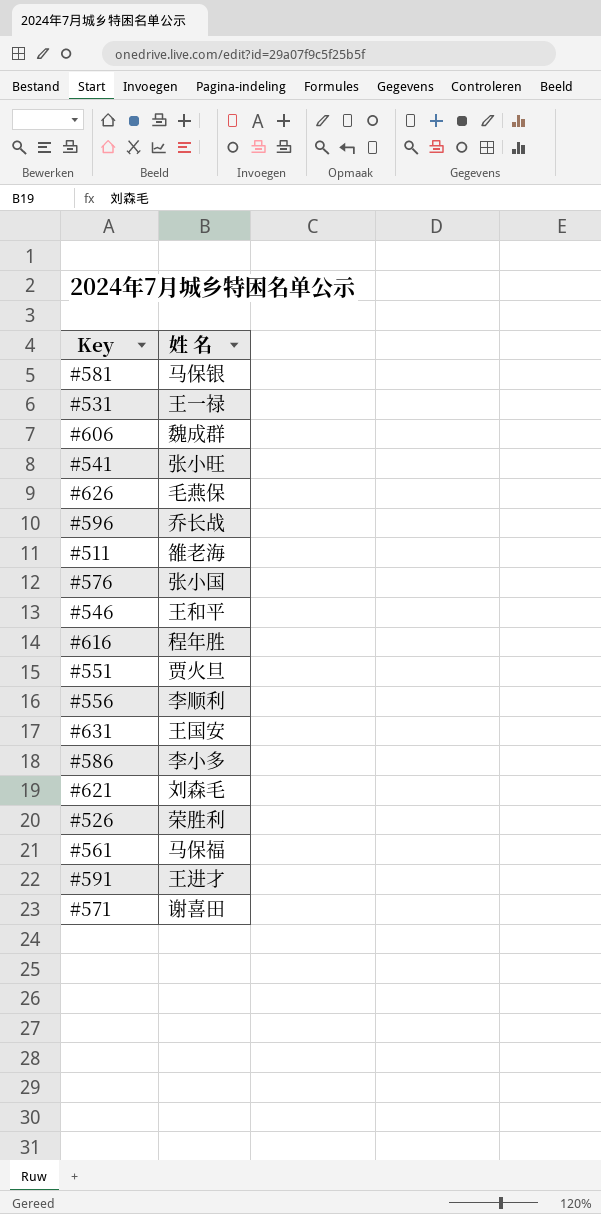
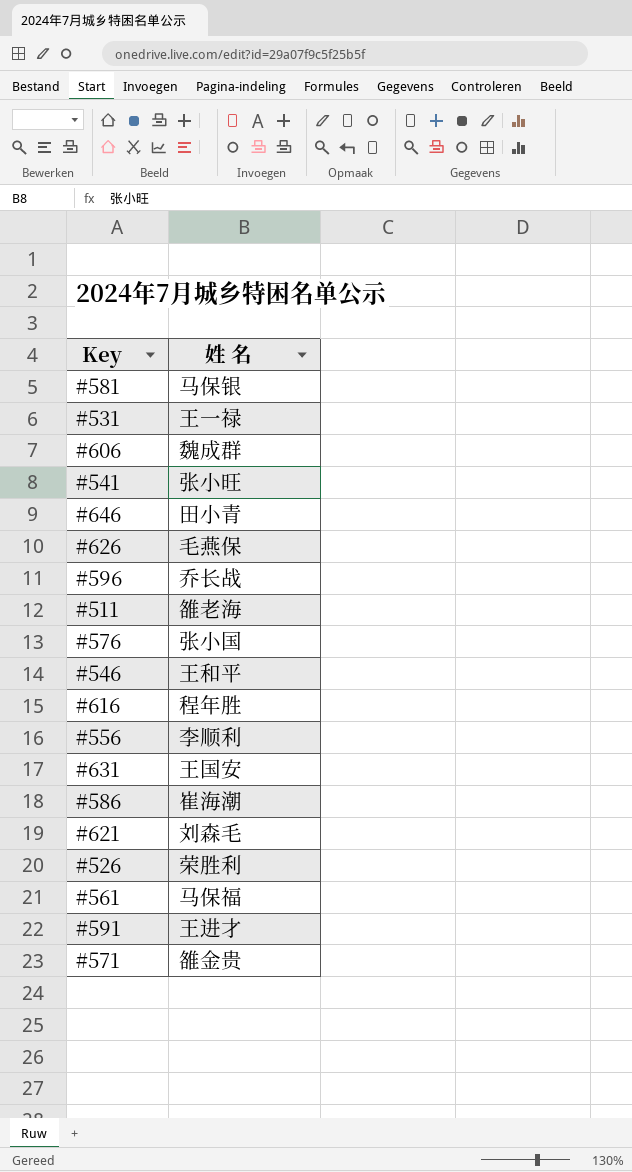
row #551: 贾火旦 -> none
row #646: none -> 田小青
#586 | 姓 名: 李小多 -> 崔海潮
#571 | 姓 名: 谢喜田 -> 雒金贵

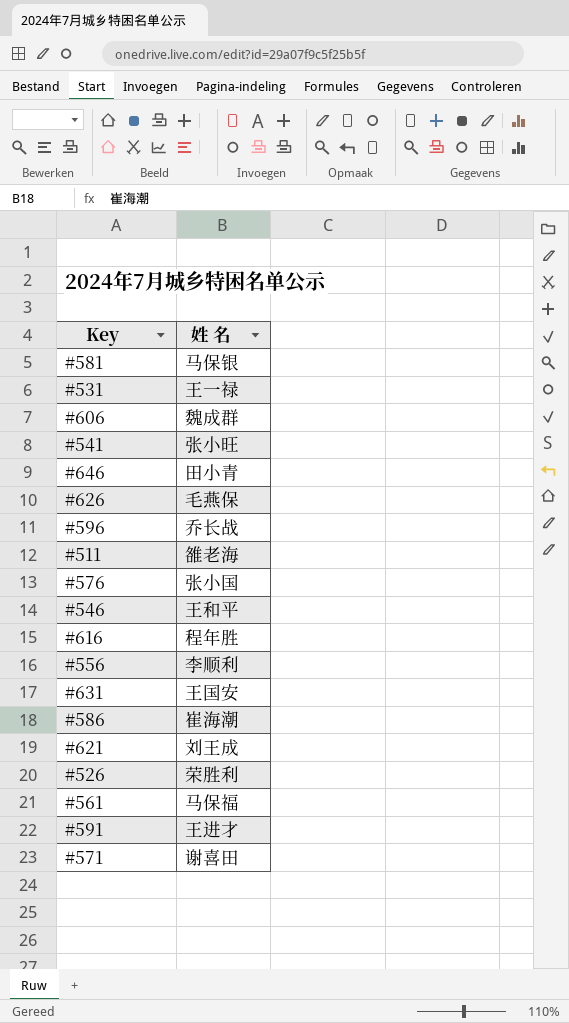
#621 | 姓 名: 刘森毛 -> 刘王成
#571 | 姓 名: 雒金贵 -> 谢喜田

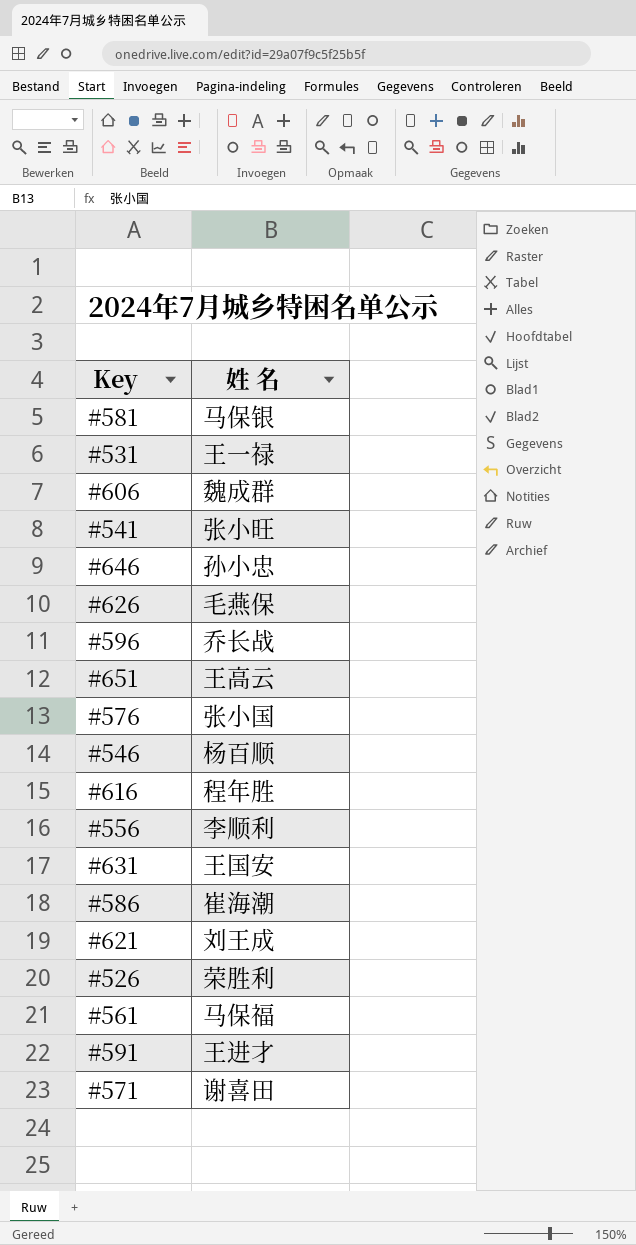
row #511: 雒老海 -> none
#646 | 姓 名: 田小青 -> 孙小忠
row #651: none -> 王高云
#546 | 姓 名: 王和平 -> 杨百顺

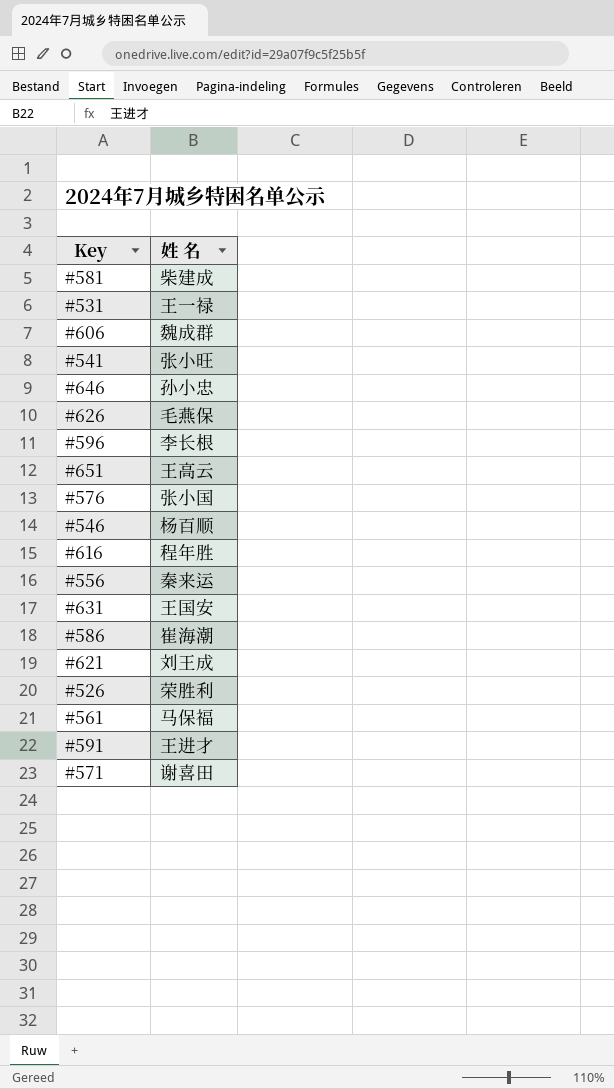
#581 | 姓 名: 马保银 -> 柴建成
#596 | 姓 名: 乔长战 -> 李长根
#556 | 姓 名: 李顺利 -> 秦来运

